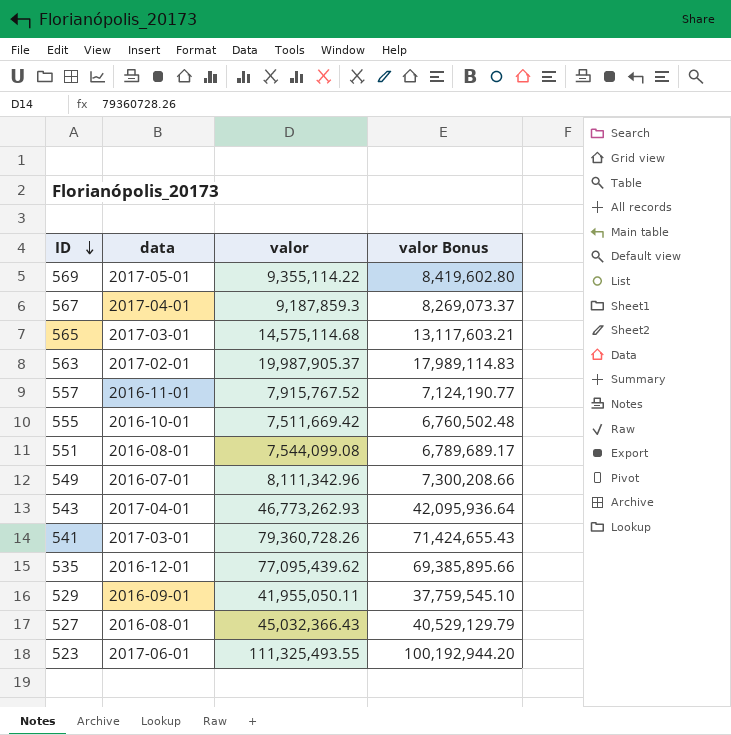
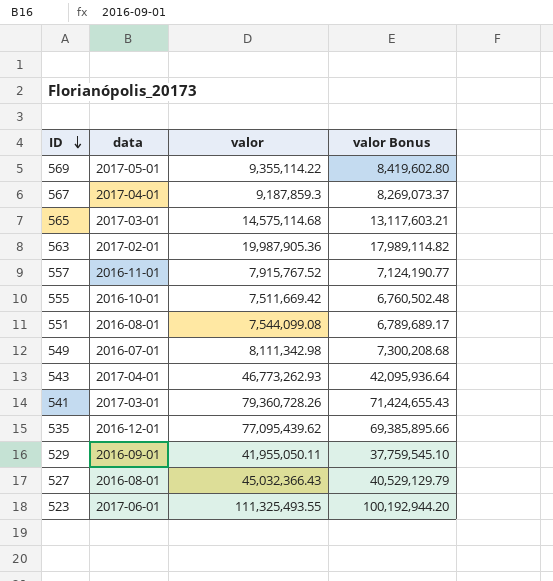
563 | valor: 19,987,905.37 -> 19,987,905.36
563 | valor Bonus: 17,989,114.83 -> 17,989,114.82
549 | valor: 8,111,342.96 -> 8,111,342.98
549 | valor Bonus: 7,300,208.66 -> 7,300,208.68

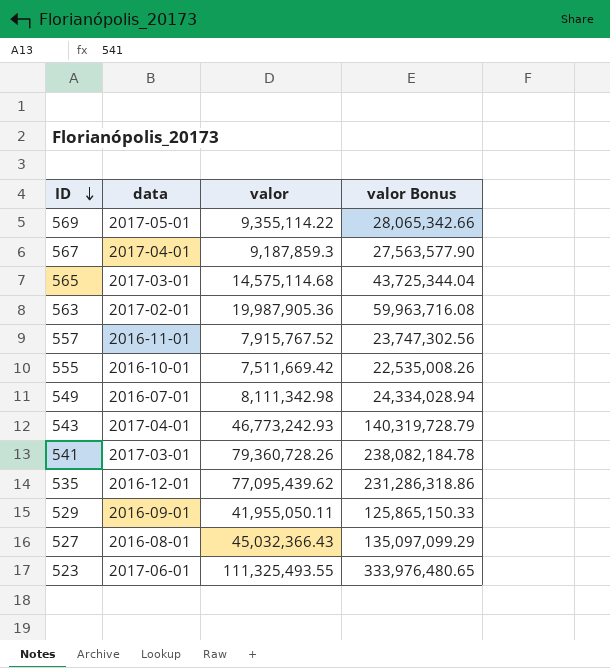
column valor Bonus | formula: [valor] * 0.9 -> [valor] * 3
row 551: 2016-08-01 | 7,544,099.08 | 6,789,689.17 -> none
543 | valor: 46,773,262.93 -> 46,773,242.93

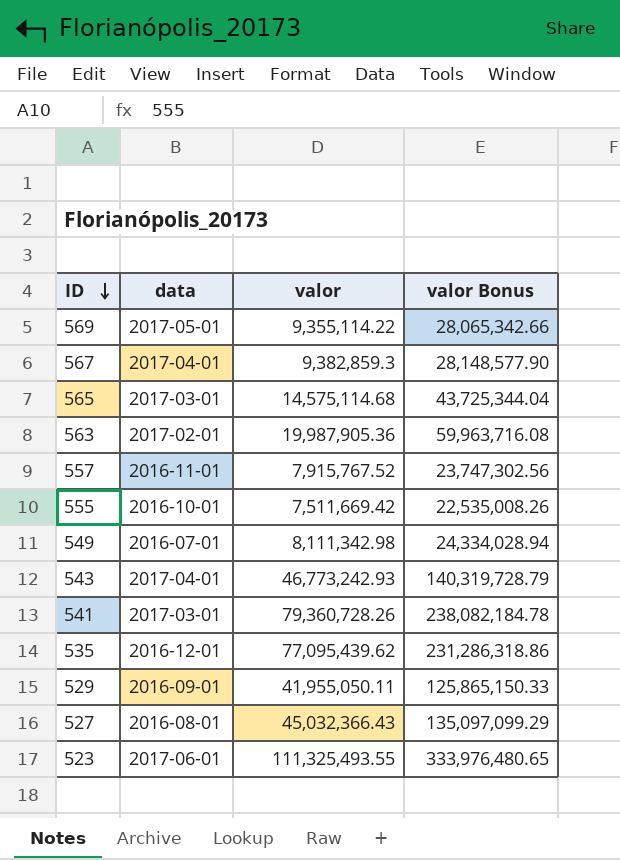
567 | valor: 9,187,859.3 -> 9,382,859.3
567 | valor Bonus: 27,563,577.90 -> 28,148,577.90

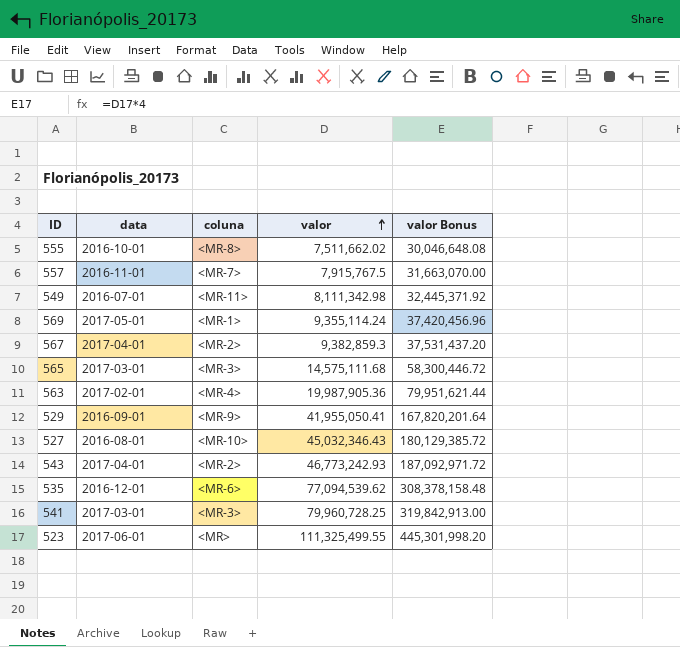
row order: ID descending -> valor ascending
column coluna | position: none -> 3
column valor Bonus | formula: [valor] * 3 -> [valor] * 4
555 | valor: 7,511,669.42 -> 7,511,662.02
557 | valor: 7,915,767.52 -> 7,915,767.5
569 | valor: 9,355,114.22 -> 9,355,114.24
565 | valor: 14,575,114.68 -> 14,575,111.68
529 | valor: 41,955,050.11 -> 41,955,050.41
527 | valor: 45,032,366.43 -> 45,032,346.43
535 | valor: 77,095,439.62 -> 77,094,539.62
541 | valor: 79,360,728.26 -> 79,960,728.25
523 | valor: 111,325,493.55 -> 111,325,499.55

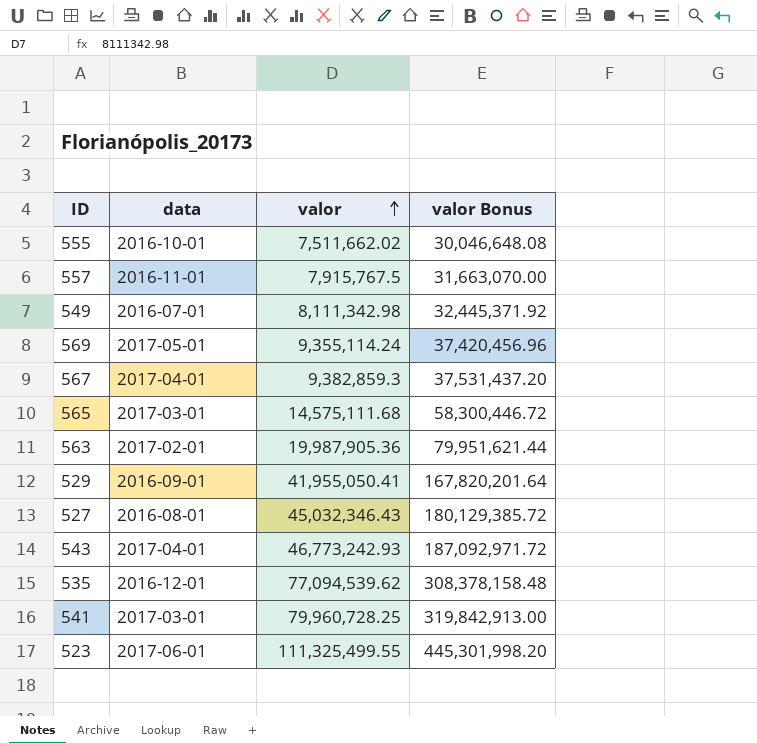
column coluna | position: 3 -> none

